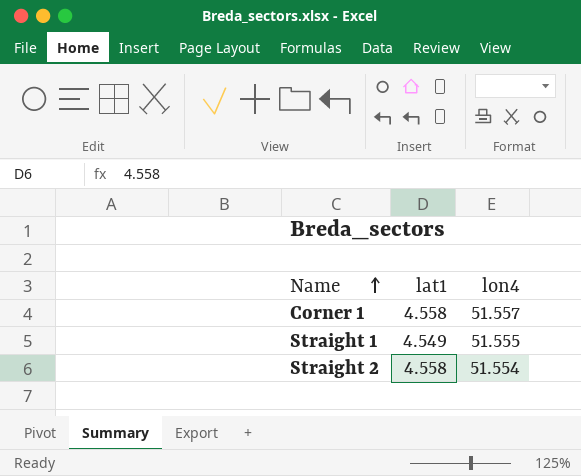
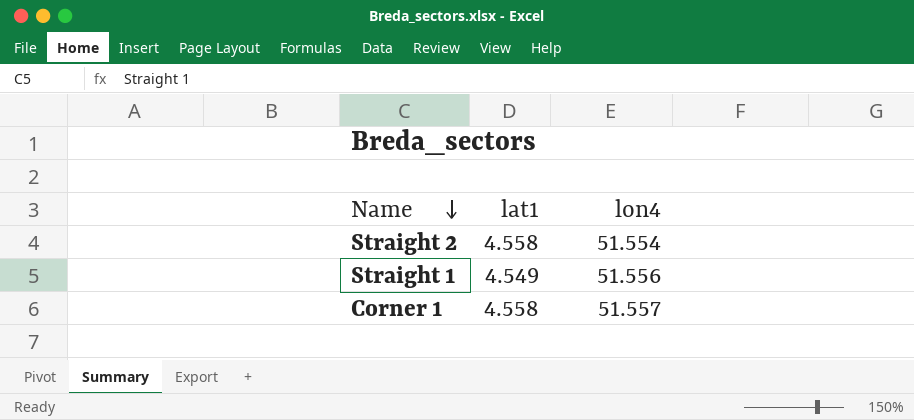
row order: Name ascending -> Name descending
Straight 1 | lon4: 51.555 -> 51.556

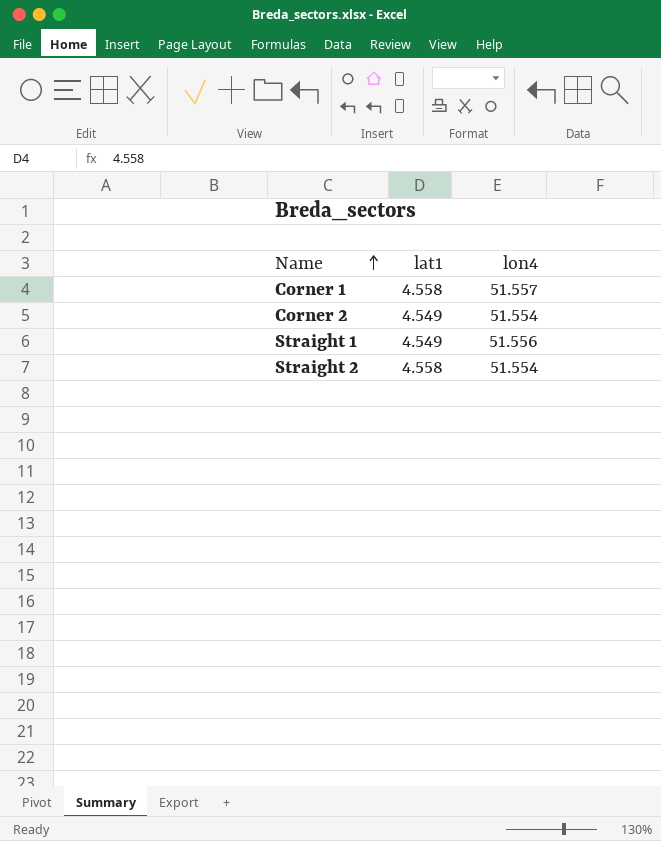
row order: Name descending -> Name ascending
row Corner 2: none -> 4.549 | 51.554

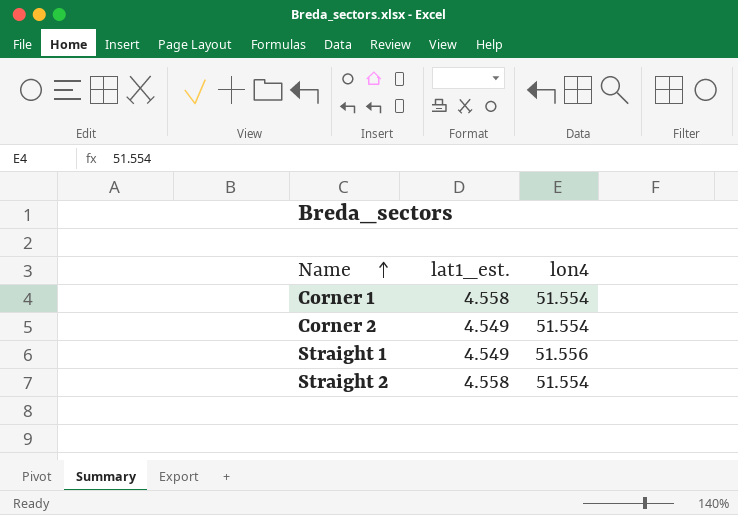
column name: lat1 -> lat1_est.
Corner 1 | lon4: 51.557 -> 51.554

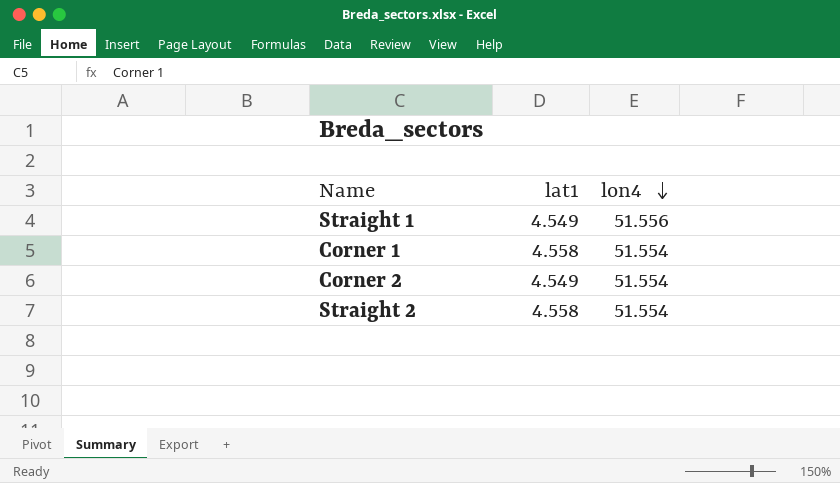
row order: Name ascending -> lon4 descending
column name: lat1_est. -> lat1

